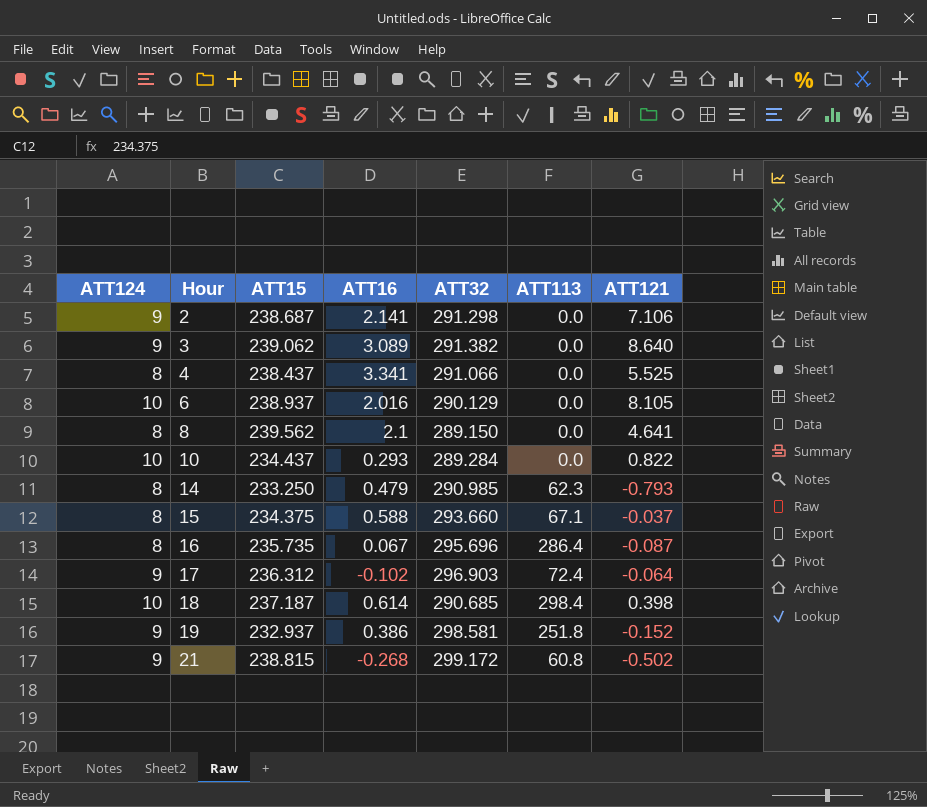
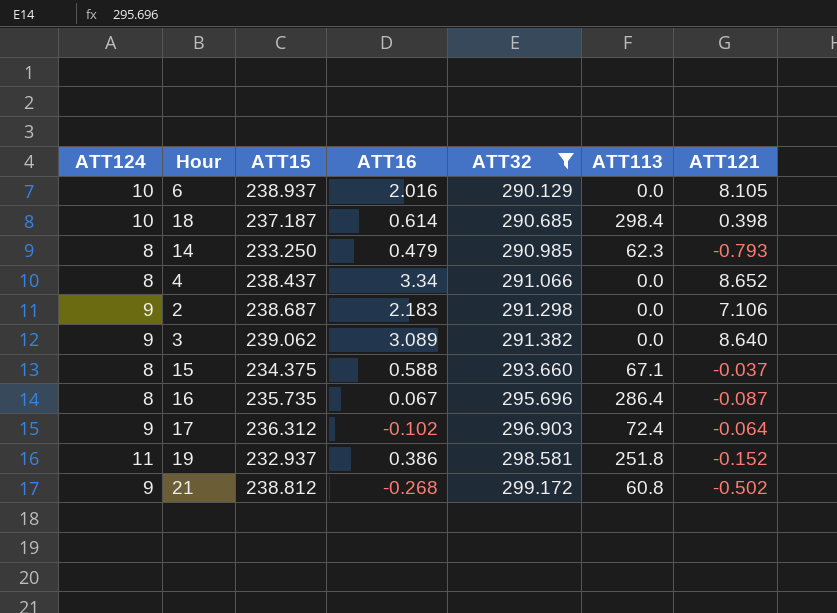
filter: none -> ATT32 >= 290.129
row order: Hour ascending -> ATT32 ascending
4 | ATT16: 3.341 -> 3.34
4 | ATT121: 5.525 -> 8.652
2 | ATT16: 2.141 -> 2.183
19 | ATT124: 9 -> 11
21 | ATT15: 238.815 -> 238.812

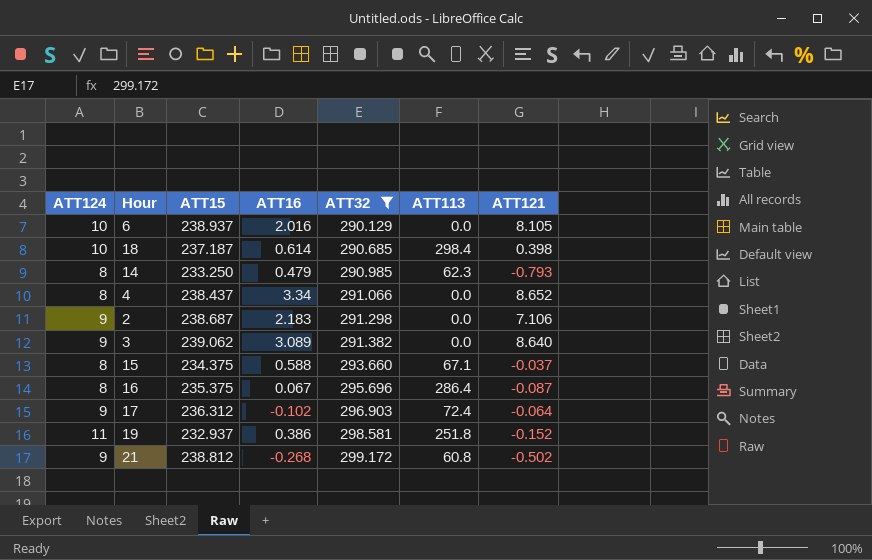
16 | ATT15: 235.735 -> 235.375

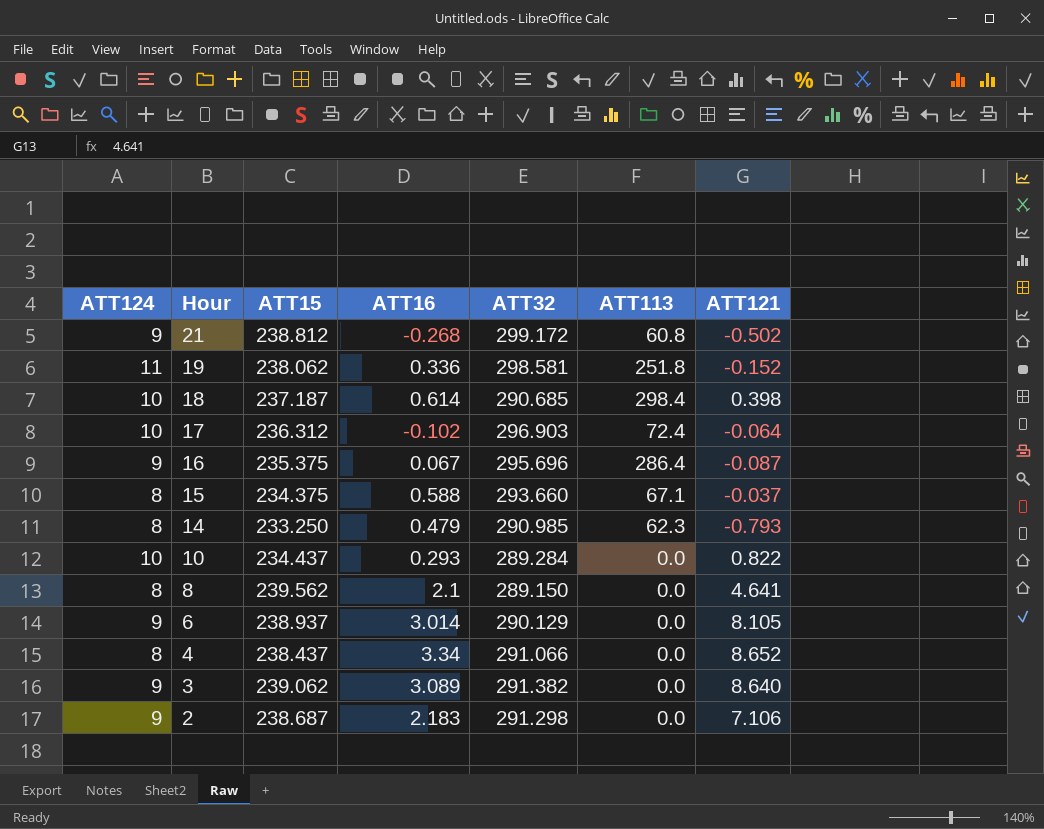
filter: ATT32 >= 290.129 -> none
row order: ATT32 ascending -> Hour descending
19 | ATT15: 232.937 -> 238.062
19 | ATT16: 0.386 -> 0.336
17 | ATT124: 9 -> 10
16 | ATT124: 8 -> 9
6 | ATT124: 10 -> 9
6 | ATT16: 2.016 -> 3.014

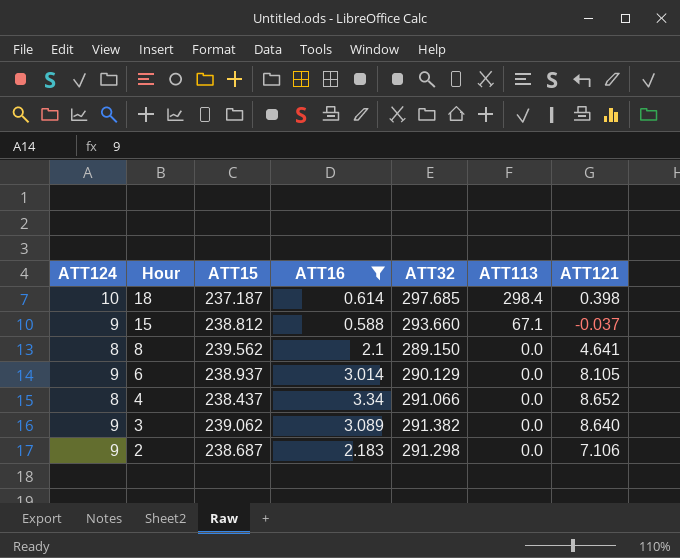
filter: none -> ATT16 >= 0.588
18 | ATT32: 290.685 -> 297.685
15 | ATT124: 8 -> 9
15 | ATT15: 234.375 -> 238.812

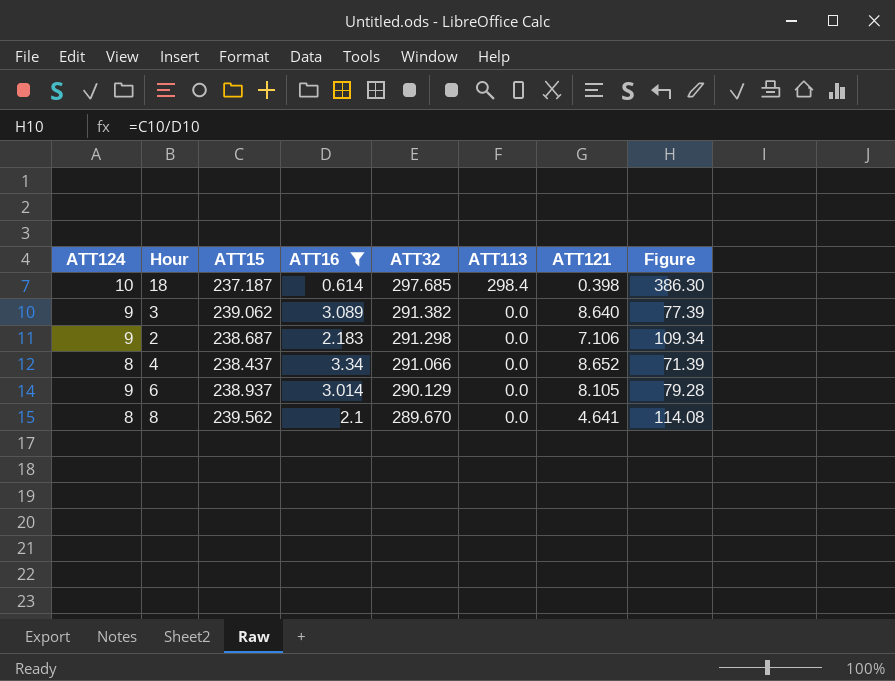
row order: Hour descending -> ATT32 descending
column Figure | formula: none -> [ATT15] / [ATT16]
row 15: 9 | 238.812 | 0.588 | 293.660 | 67.1 | -0.037 -> none
8 | ATT32: 289.150 -> 289.670

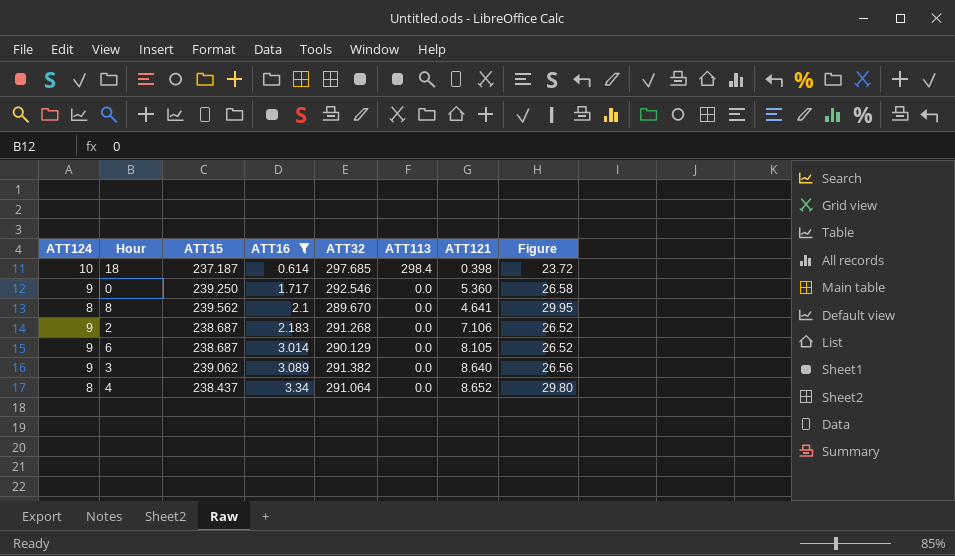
row order: ATT32 descending -> ATT16 ascending
column Figure | formula: [ATT15] / [ATT16] -> [ATT15] / [ATT124]
row 0: none -> 9 | 239.250 | 1.717 | 292.546 | 0.0 | 5.360 | 26.58
2 | ATT32: 291.298 -> 291.268
6 | ATT15: 238.937 -> 238.687
4 | ATT32: 291.066 -> 291.064

